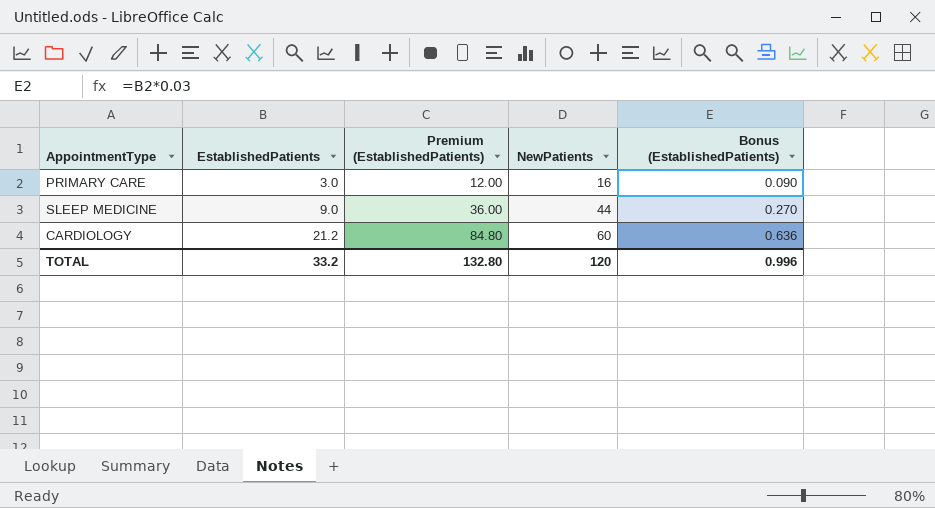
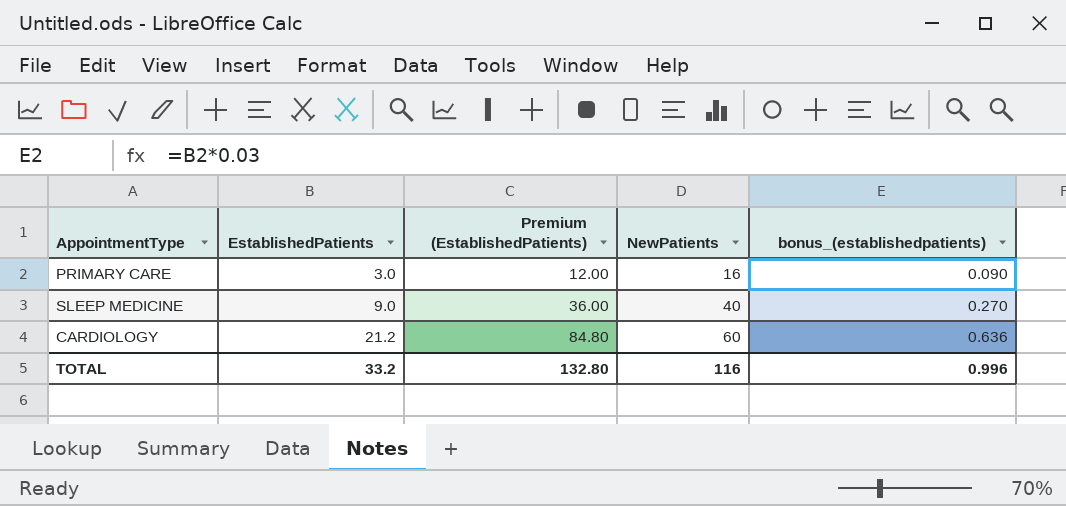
column name: Bonus (EstablishedPatients) -> bonus_(establishedpatients)
SLEEP MEDICINE | NewPatients: 44 -> 40
TOTAL | NewPatients: 120 -> 116

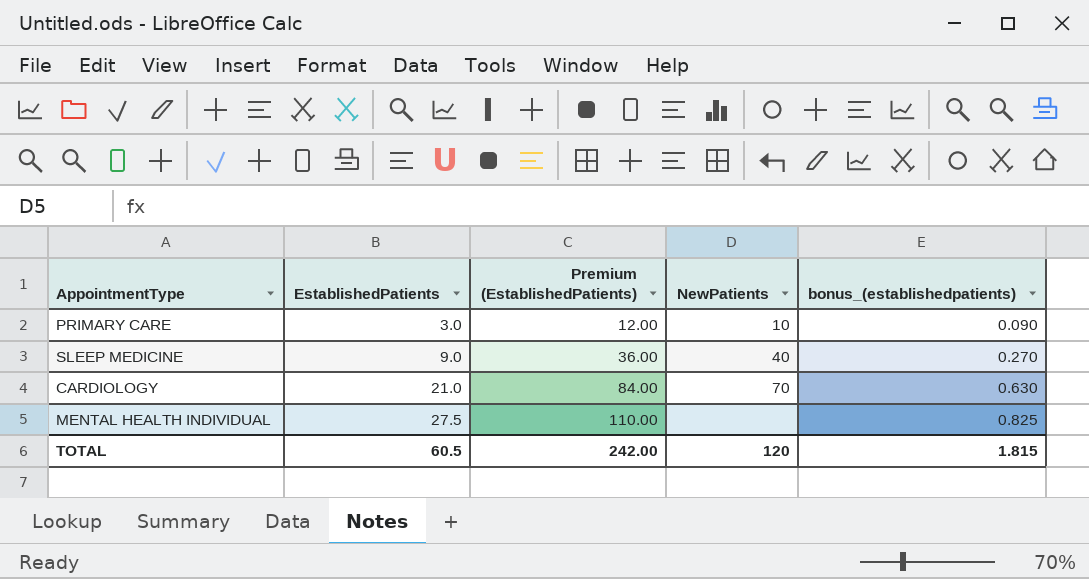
PRIMARY CARE | NewPatients: 16 -> 10
CARDIOLOGY | EstablishedPatients: 21.2 -> 21.0
CARDIOLOGY | Premium (EstablishedPatients): 84.80 -> 84.00
CARDIOLOGY | NewPatients: 60 -> 70
CARDIOLOGY | bonus_(establishedpatients): 0.636 -> 0.630
row MENTAL HEALTH INDIVIDUAL: none -> 27.5 | 110.00 | none | 0.825
TOTAL | EstablishedPatients: 33.2 -> 60.5
TOTAL | Premium (EstablishedPatients): 132.80 -> 242.00
TOTAL | NewPatients: 116 -> 120
TOTAL | bonus_(establishedpatients): 0.996 -> 1.815

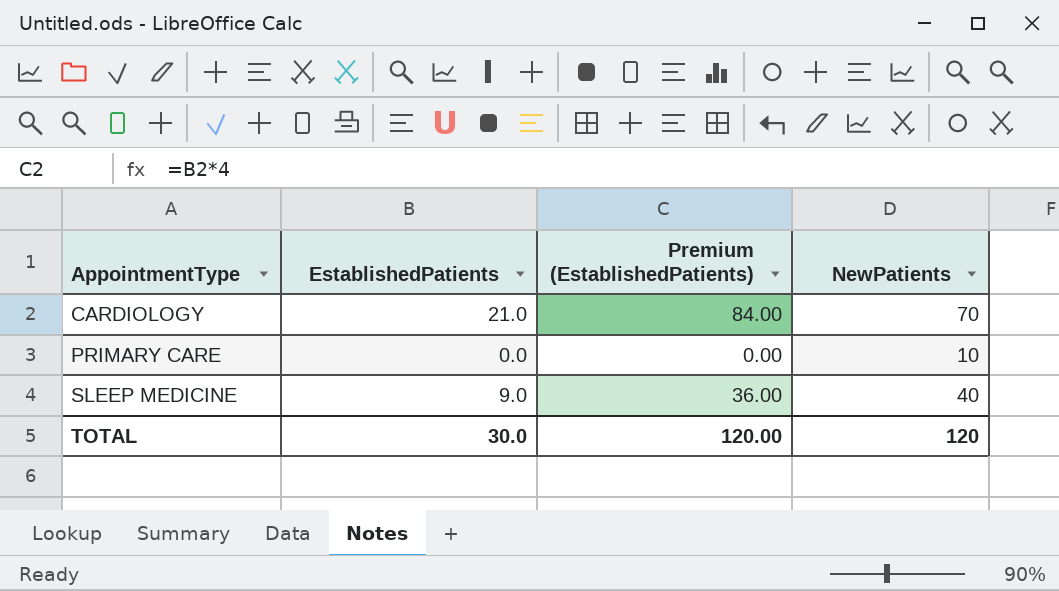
row order: EstablishedPatients ascending -> AppointmentType ascending
column bonus_(establishedpatients) | formula: [EstablishedPatients] * 0.03 -> none
row MENTAL HEALTH INDIVIDUAL: 27.5 | 110.00 | none | 0.825 -> none
PRIMARY CARE | EstablishedPatients: 3.0 -> 0.0
PRIMARY CARE | Premium (EstablishedPatients): 12.00 -> 0.00
TOTAL | EstablishedPatients: 60.5 -> 30.0
TOTAL | Premium (EstablishedPatients): 242.00 -> 120.00

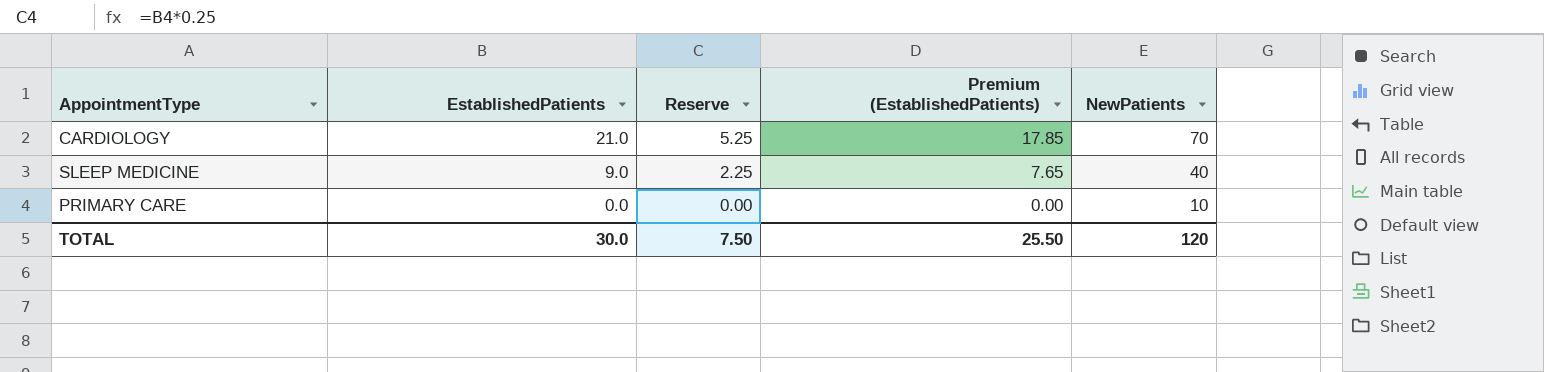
row order: AppointmentType ascending -> EstablishedPatients descending
column Reserve | formula: none -> [EstablishedPatients] * 0.25
column Premium (EstablishedPatients) | formula: [EstablishedPatients] * 4 -> [EstablishedPatients] * 0.85
TOTAL | Premium (EstablishedPatients): 120.00 -> 25.50

